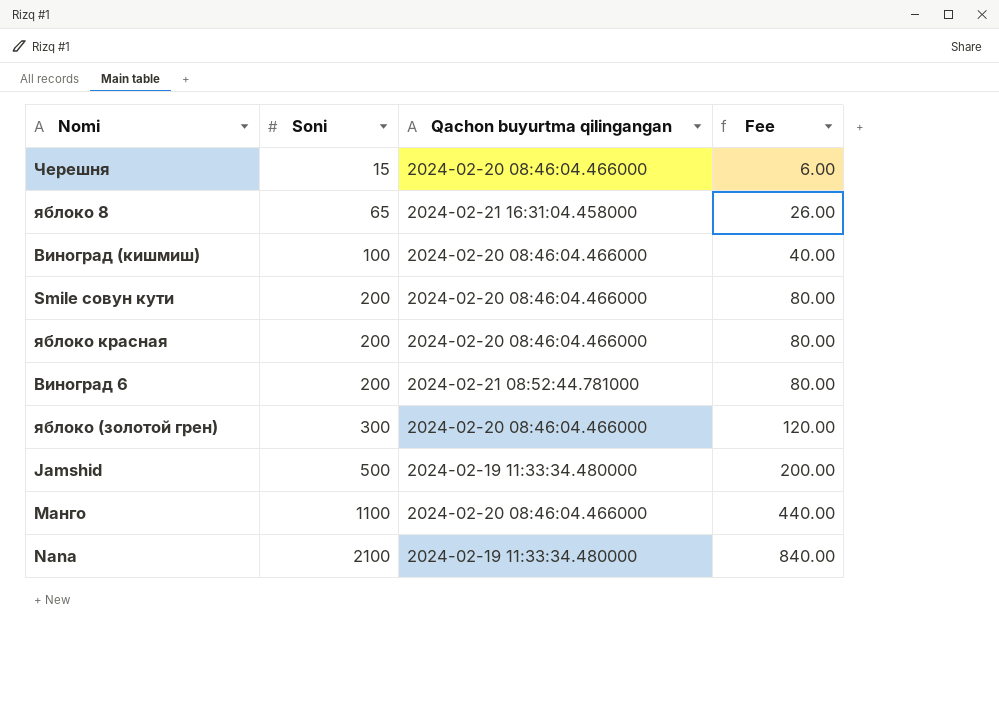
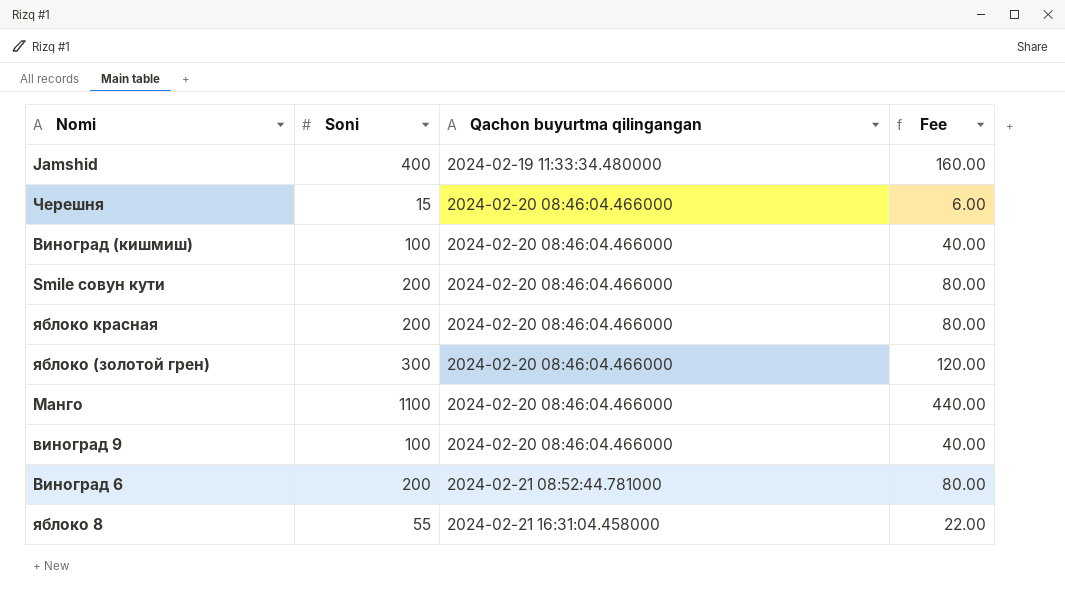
row order: Soni ascending -> Qachon buyurtma qilingangan ascending
row Nana: 2100 | 2024-02-19 11:33:34.480000 | 840.00 -> none
Jamshid | Soni: 500 -> 400
Jamshid | Fee: 200.00 -> 160.00
row виноград 9: none -> 100 | 2024-02-20 08:46:04.466000 | 40.00
яблоко 8 | Soni: 65 -> 55
яблоко 8 | Fee: 26.00 -> 22.00

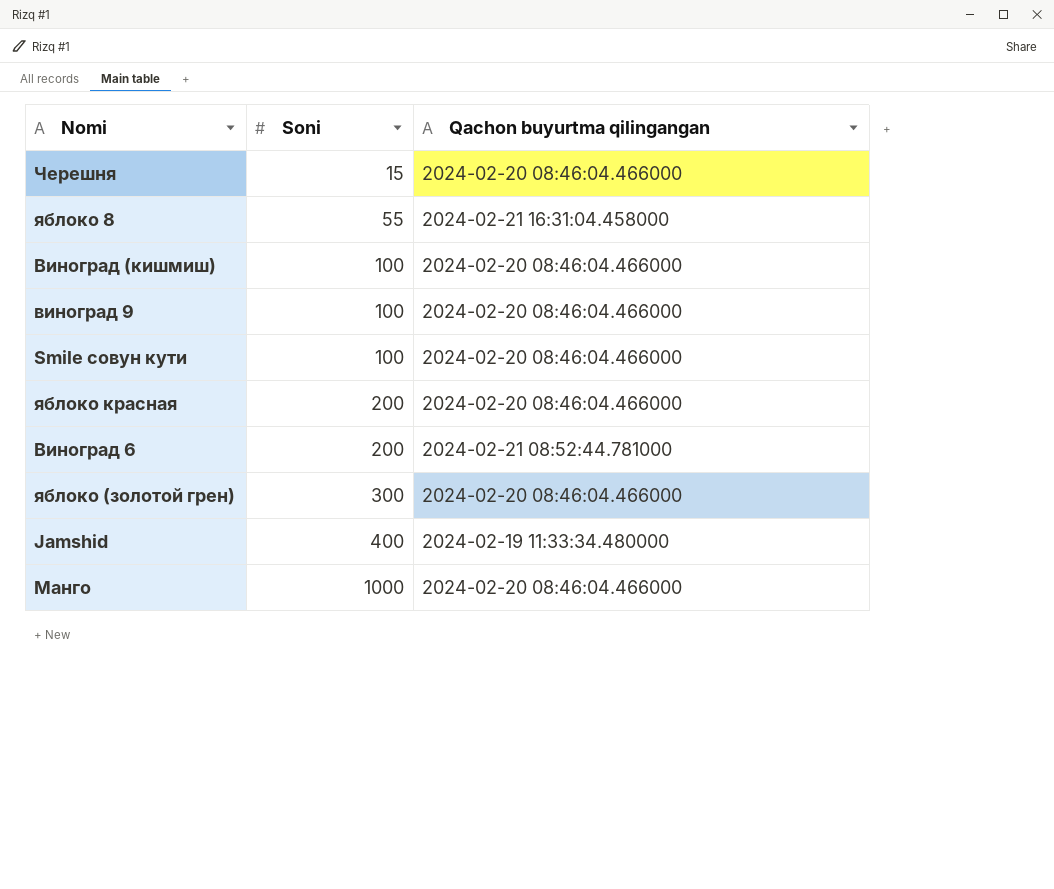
row order: Qachon buyurtma qilingangan ascending -> Soni ascending
column Fee | formula: [Soni] * 0.4 -> none
Smile совун кути | Soni: 200 -> 100
Манго | Soni: 1100 -> 1000

